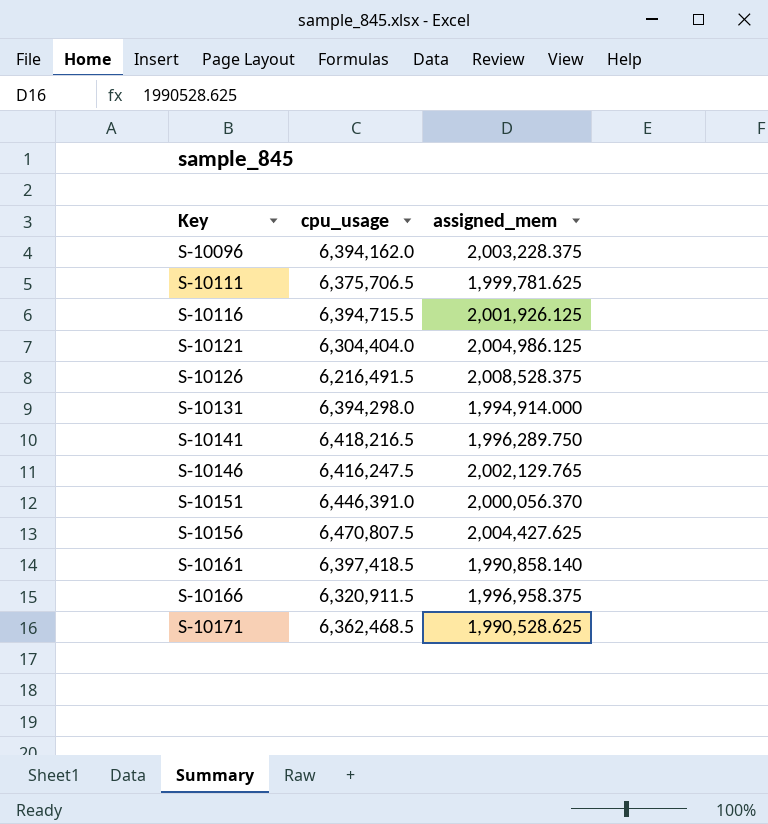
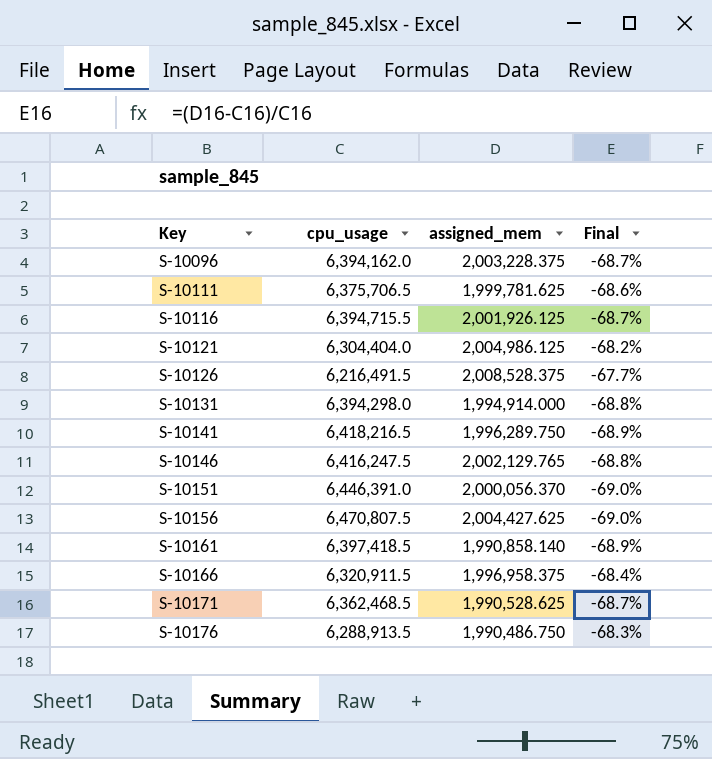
column Final | formula: none -> ([assigned_mem] - [cpu_usage]) / [cpu_usage]
row S-10176: none -> 6,288,913.5 | 1,990,486.750 | -68.3%

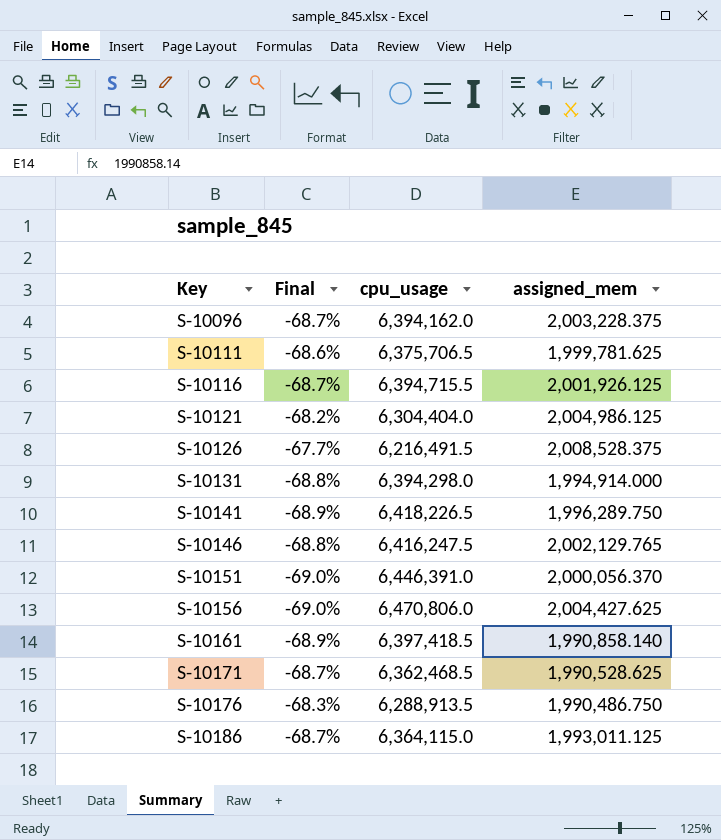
column Final | position: 4 -> 2
row S-10166: 6,320,911.5 | 1,996,958.375 | -68.4% -> none
S-10141 | cpu_usage: 6,418,216.5 -> 6,418,226.5
S-10156 | cpu_usage: 6,470,807.5 -> 6,470,806.0
row S-10186: none -> -68.7% | 6,364,115.0 | 1,993,011.125

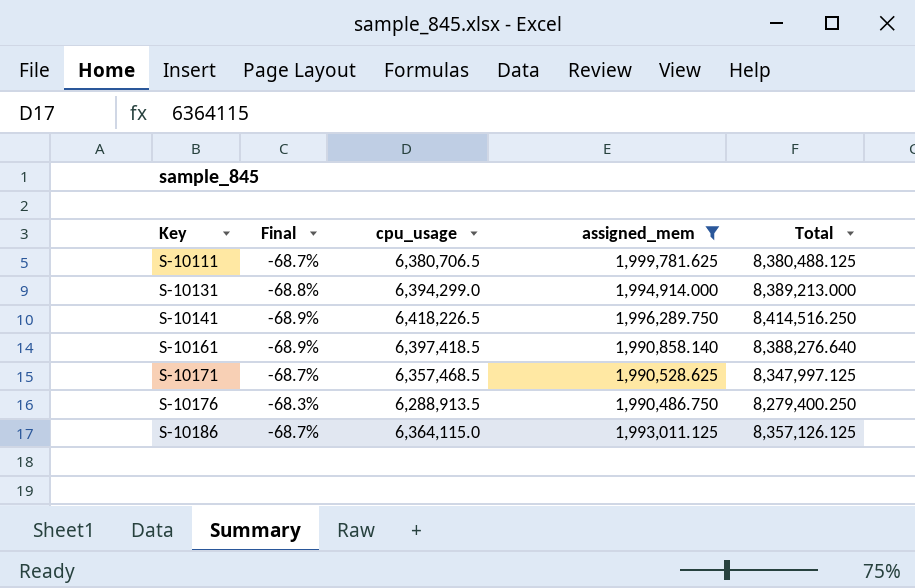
filter: none -> assigned_mem <= 1,999,781.625
column Total | formula: none -> [cpu_usage] + [assigned_mem]
S-10111 | Final: -68.6% -> -68.7%
S-10111 | cpu_usage: 6,375,706.5 -> 6,380,706.5
S-10131 | cpu_usage: 6,394,298.0 -> 6,394,299.0
S-10171 | cpu_usage: 6,362,468.5 -> 6,357,468.5

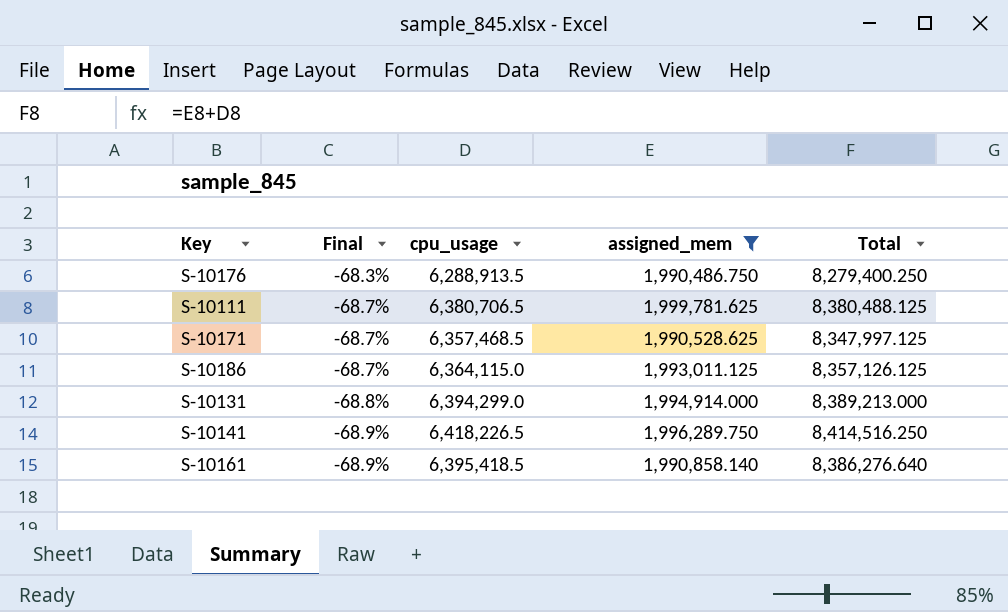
row order: Key ascending -> Final descending
S-10161 | cpu_usage: 6,397,418.5 -> 6,395,418.5
S-10161 | Total: 8,388,276.640 -> 8,386,276.640

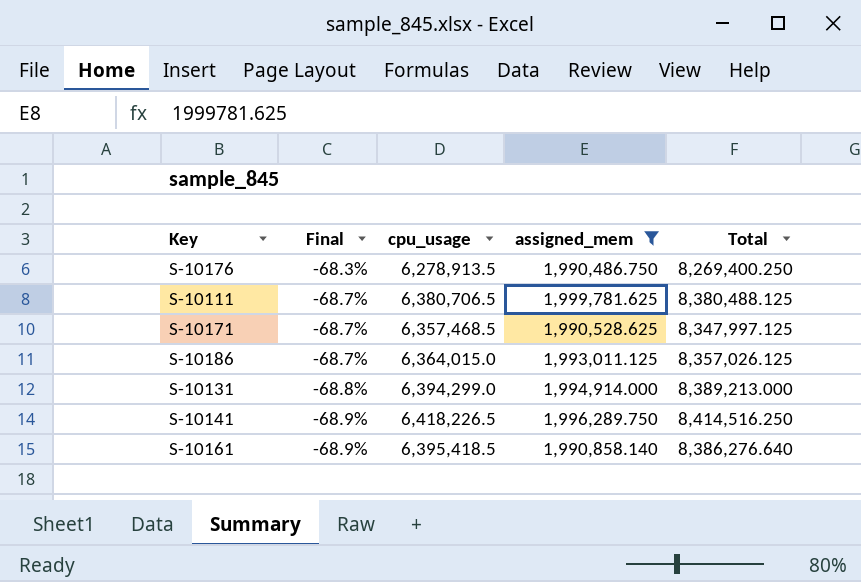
S-10176 | cpu_usage: 6,288,913.5 -> 6,278,913.5
S-10176 | Total: 8,279,400.250 -> 8,269,400.250
S-10186 | cpu_usage: 6,364,115.0 -> 6,364,015.0
S-10186 | Total: 8,357,126.125 -> 8,357,026.125

